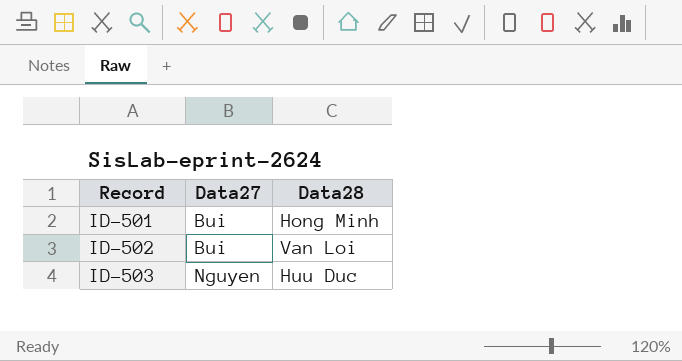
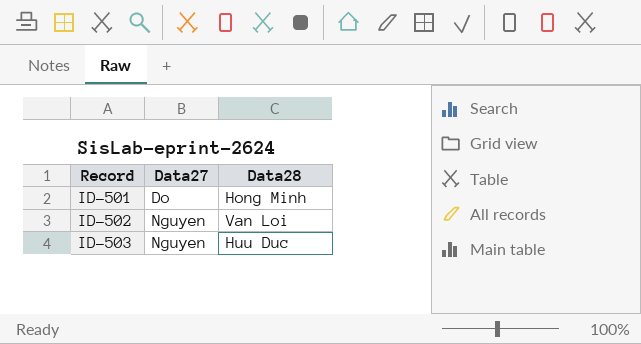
ID-501 | Data27: Bui -> Do
ID-502 | Data27: Bui -> Nguyen

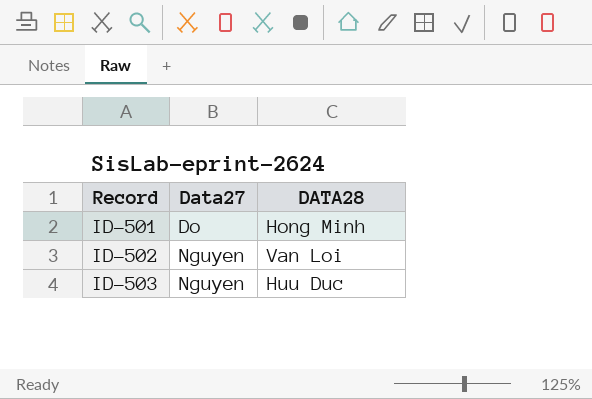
column name: Data28 -> DATA28

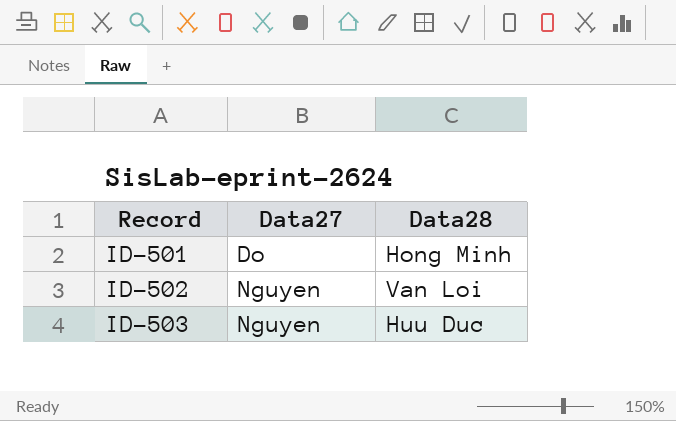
column name: DATA28 -> Data28

